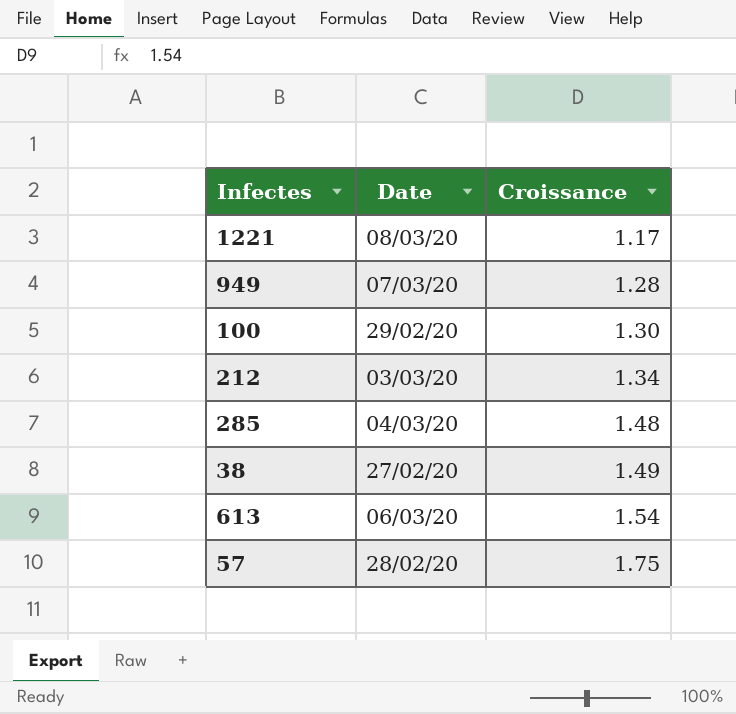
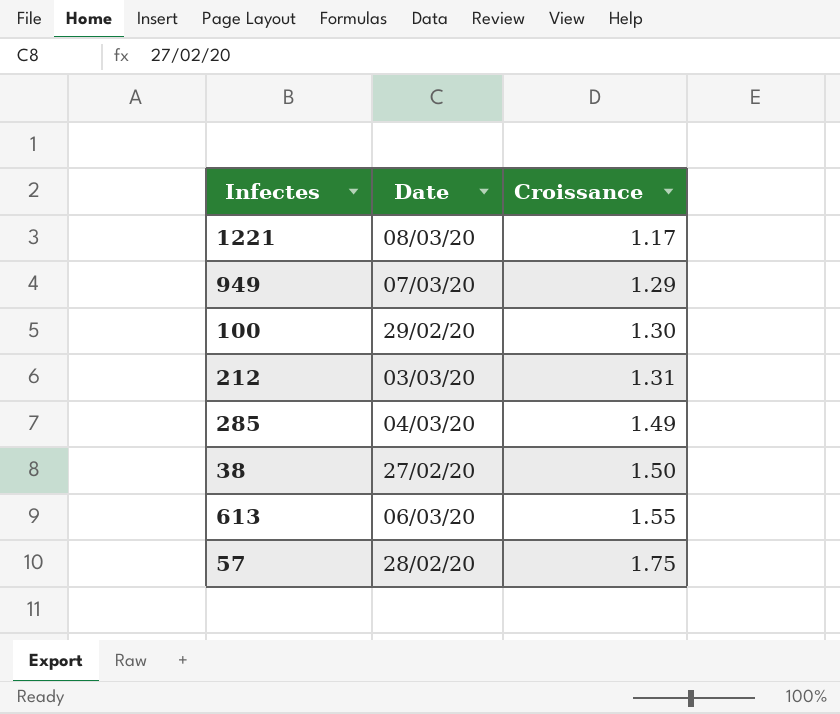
949 | Croissance: 1.28 -> 1.29
212 | Croissance: 1.34 -> 1.31
285 | Croissance: 1.48 -> 1.49
38 | Croissance: 1.49 -> 1.50
613 | Croissance: 1.54 -> 1.55

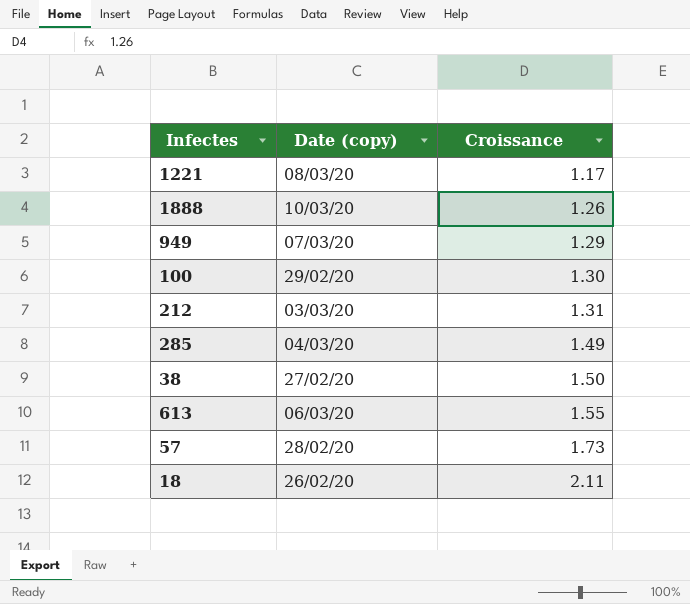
column name: Date -> Date (copy)
row 1888: none -> 10/03/20 | 1.26
57 | Croissance: 1.75 -> 1.73
row 18: none -> 26/02/20 | 2.11

